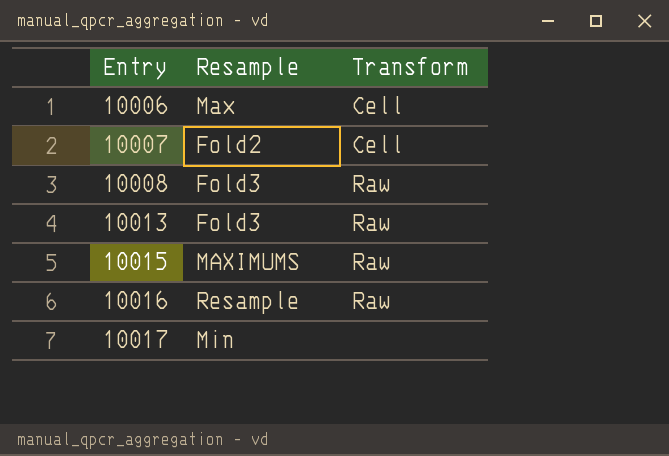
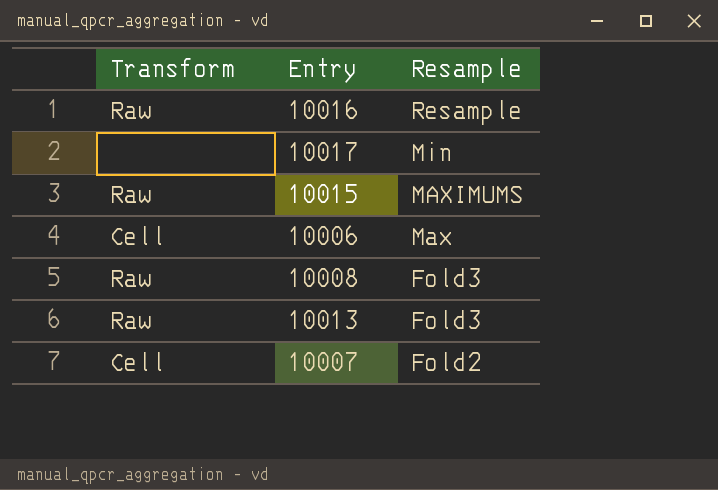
row order: Entry ascending -> Resample descending
column Transform | position: 3 -> 1

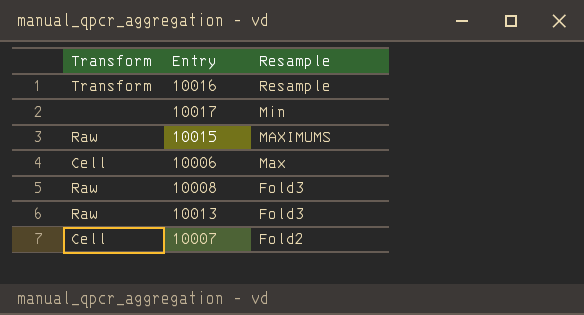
10016 | Transform: Raw -> Transform

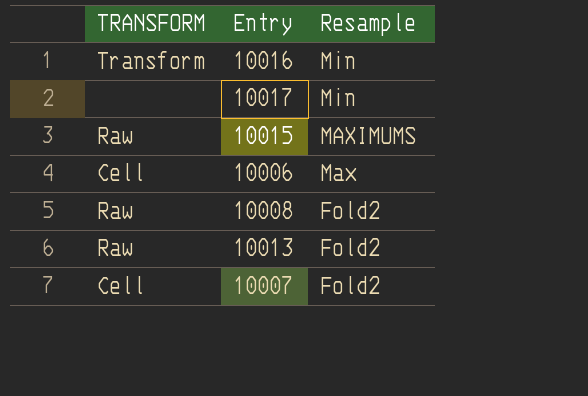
column name: Transform -> TRANSFORM
10016 | Resample: Resample -> Min
10008 | Resample: Fold3 -> Fold2
10013 | Resample: Fold3 -> Fold2

